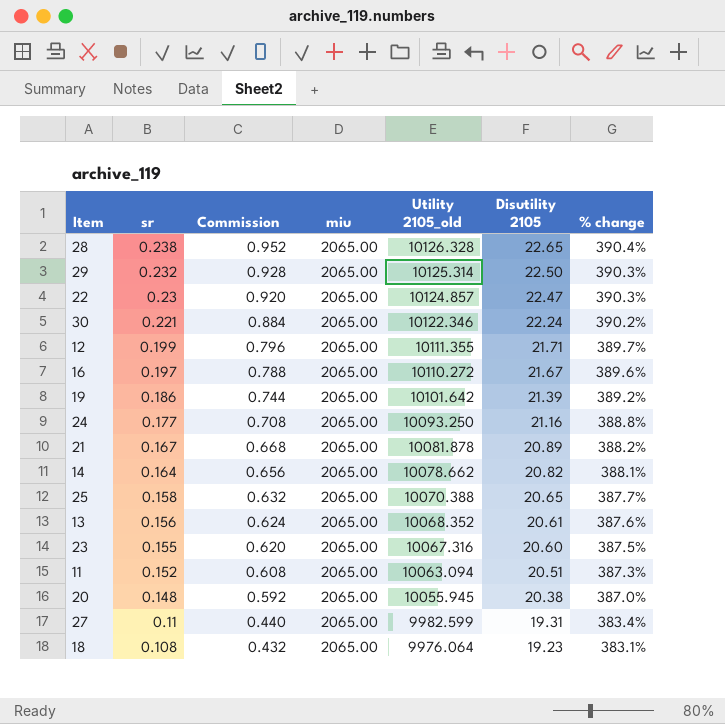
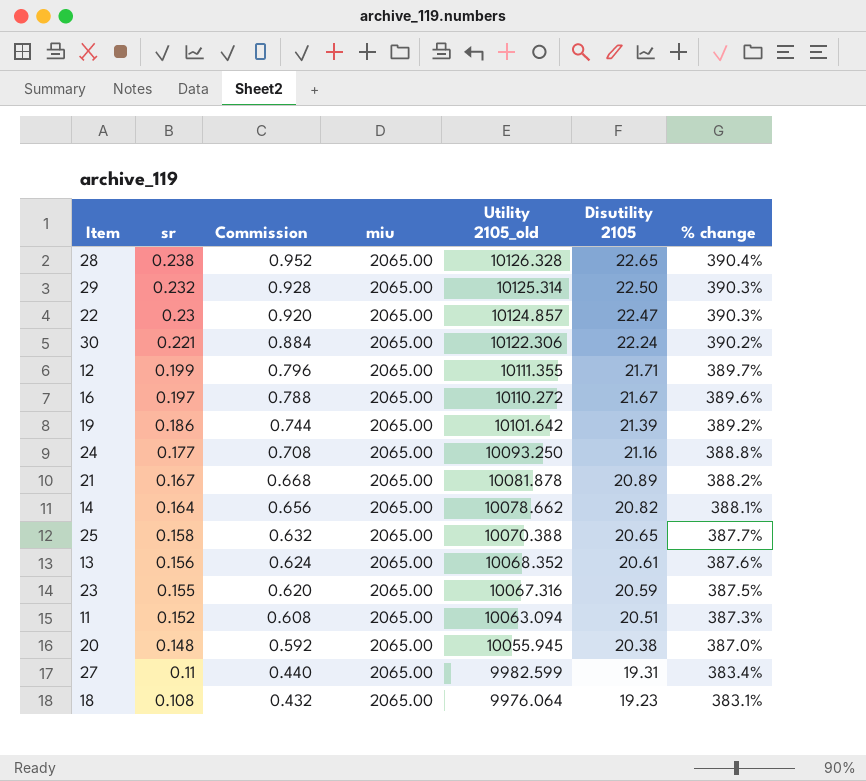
30 | Utility 2105_old: 10122.346 -> 10122.306
23 | Disutility 2105: 20.60 -> 20.59

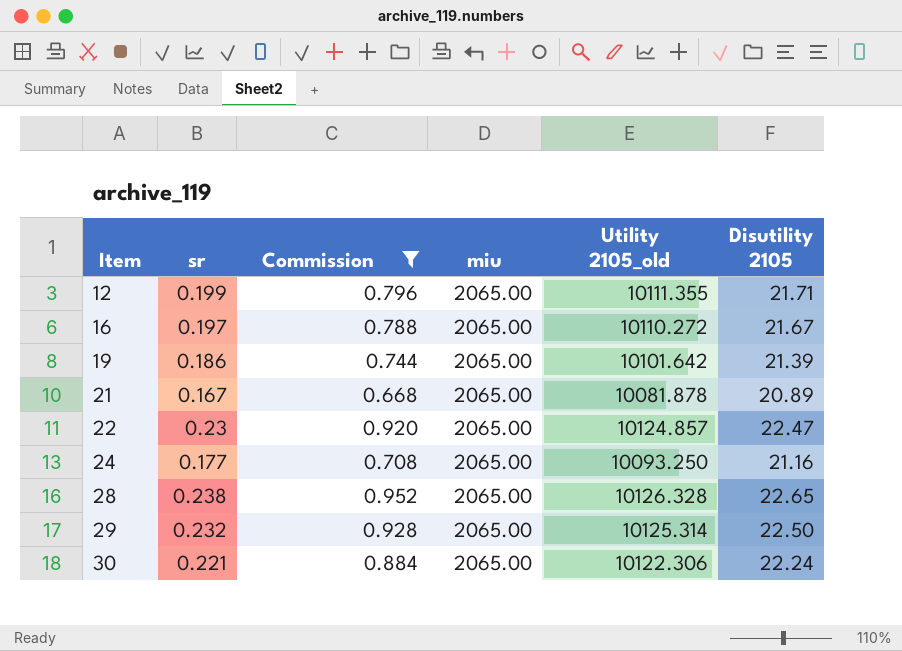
filter: none -> Commission >= 0.668
row order: sr descending -> Item ascending
column % change | formula: ([Utility 2105_old] - [miu]) / [miu] -> none

